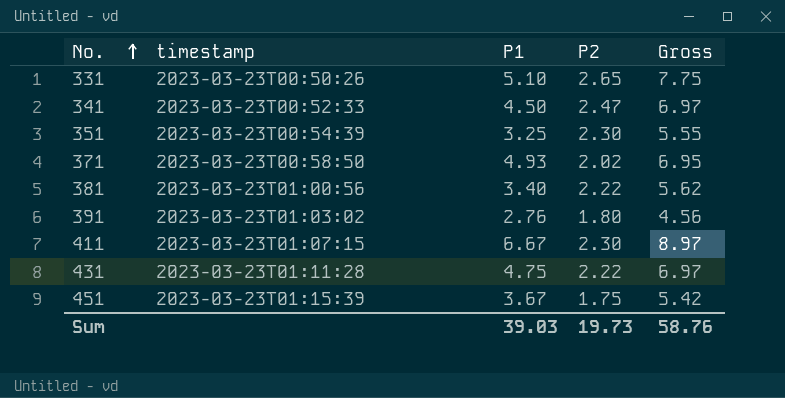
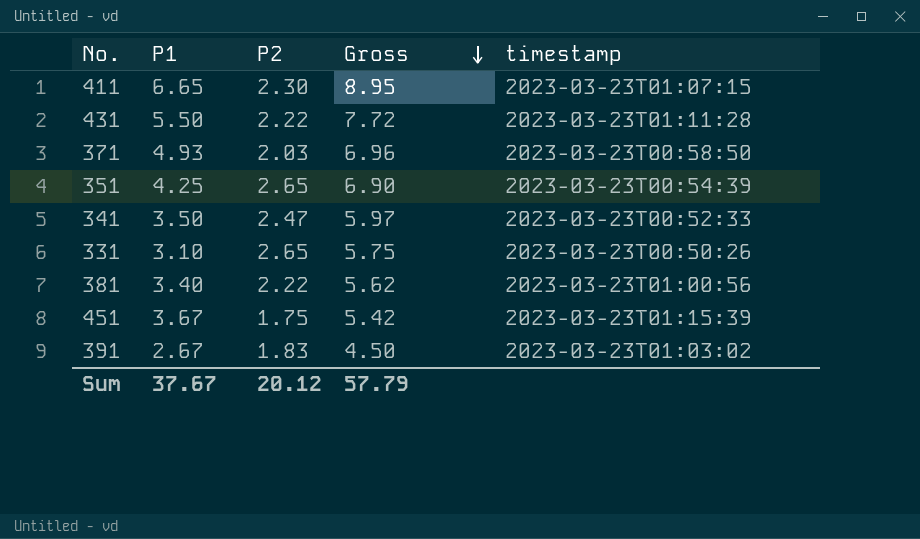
row order: No. ascending -> Gross descending
column timestamp | position: 2 -> 5
411 | P1: 6.67 -> 6.65
411 | Gross: 8.97 -> 8.95
431 | P1: 4.75 -> 5.50
431 | Gross: 6.97 -> 7.72
371 | P2: 2.02 -> 2.03
371 | Gross: 6.95 -> 6.96
351 | P1: 3.25 -> 4.25
351 | P2: 2.30 -> 2.65
351 | Gross: 5.55 -> 6.90
341 | P1: 4.50 -> 3.50
341 | Gross: 6.97 -> 5.97
331 | P1: 5.10 -> 3.10
331 | Gross: 7.75 -> 5.75
391 | P1: 2.76 -> 2.67
391 | P2: 1.80 -> 1.83
391 | Gross: 4.56 -> 4.50
Sum | P1: 39.03 -> 37.67
Sum | P2: 19.73 -> 20.12
Sum | Gross: 58.76 -> 57.79

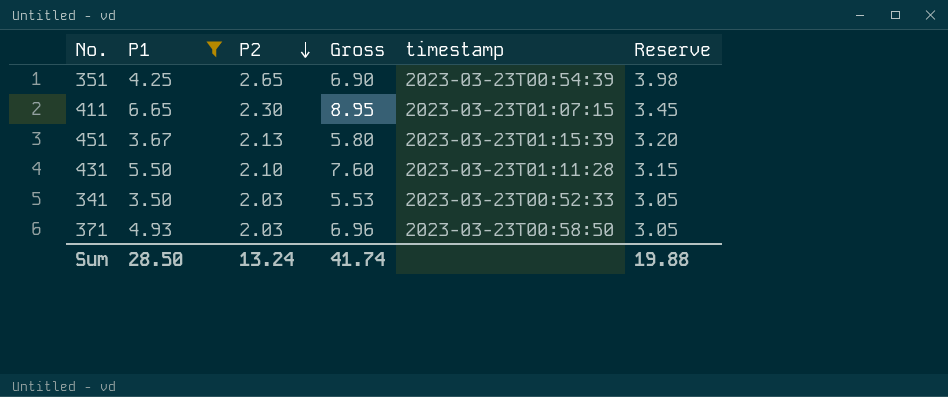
filter: none -> P1 >= 3.50
row order: Gross descending -> P2 descending
column Reserve | formula: none -> [P2] * 1.5
451 | P2: 1.75 -> 2.13
451 | Gross: 5.42 -> 5.80
431 | P2: 2.22 -> 2.10
431 | Gross: 7.72 -> 7.60
341 | P2: 2.47 -> 2.03
341 | Gross: 5.97 -> 5.53
Sum | P1: 37.67 -> 28.50
Sum | P2: 20.12 -> 13.24
Sum | Gross: 57.79 -> 41.74

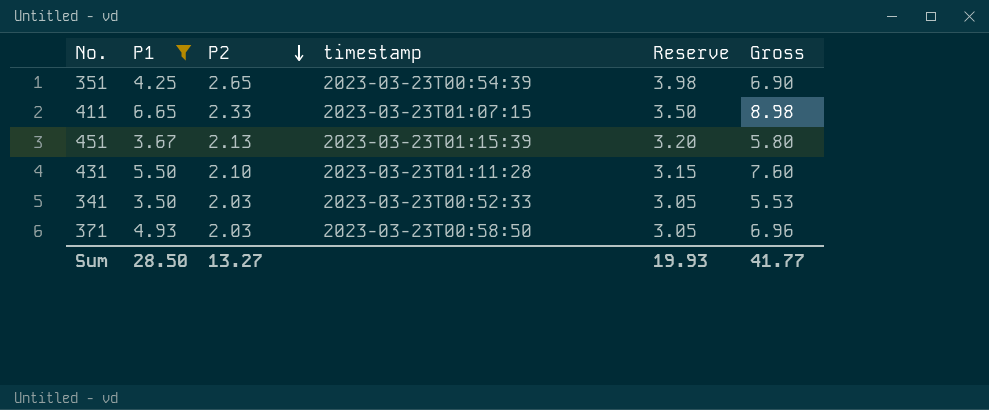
column Gross | position: 4 -> 6
411 | P2: 2.30 -> 2.33
411 | Reserve: 3.45 -> 3.50
411 | Gross: 8.95 -> 8.98
Sum | P2: 13.24 -> 13.27
Sum | Reserve: 19.88 -> 19.93
Sum | Gross: 41.74 -> 41.77

